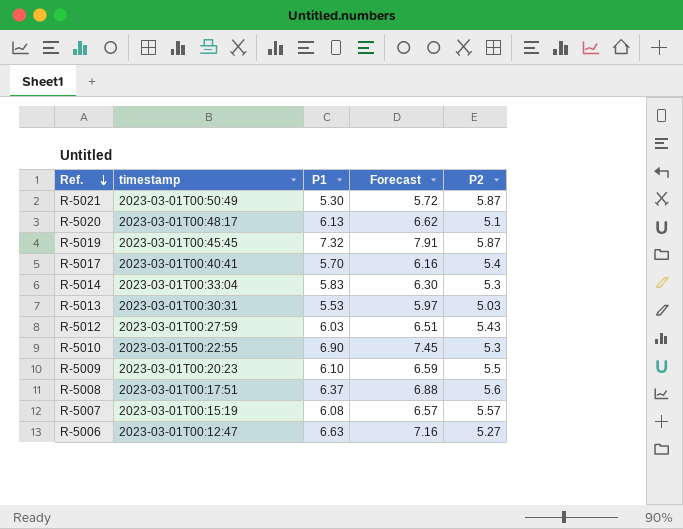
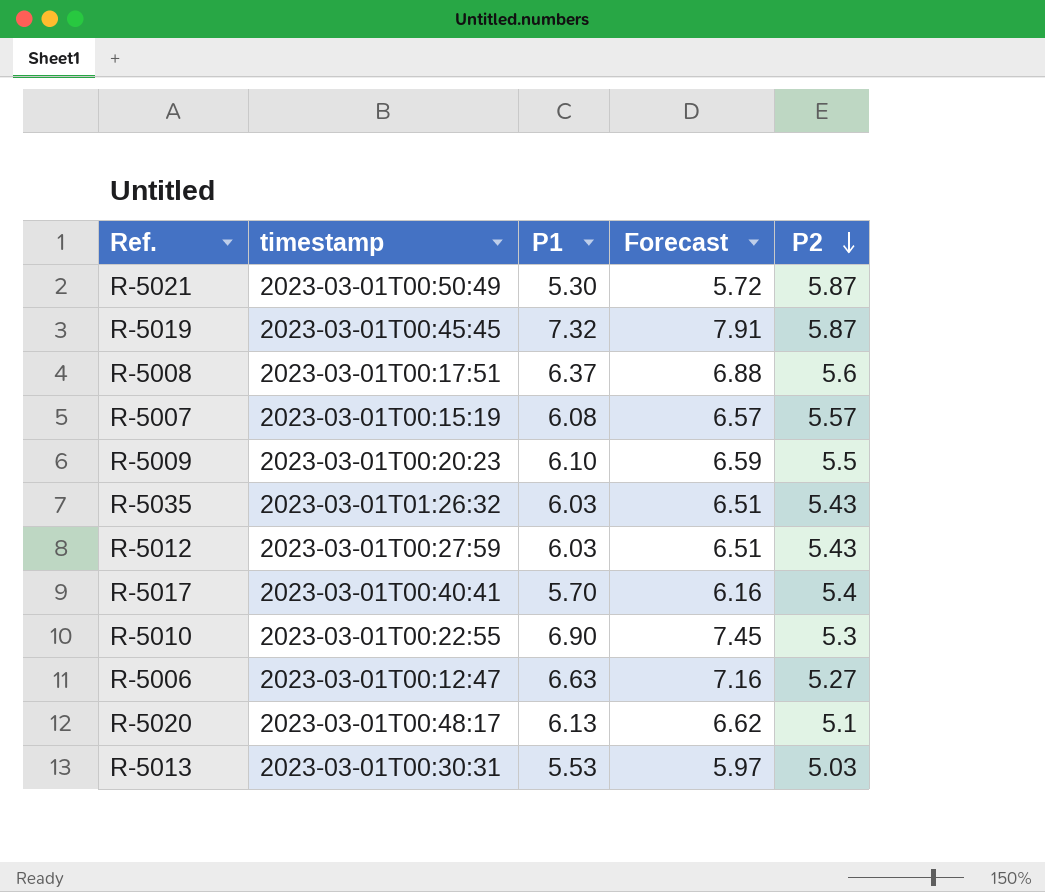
row order: Ref. descending -> P2 descending
row R-5014: 2023-03-01T00:33:04 | 5.83 | 6.30 | 5.3 -> none
row R-5035: none -> 2023-03-01T01:26:32 | 6.03 | 6.51 | 5.43

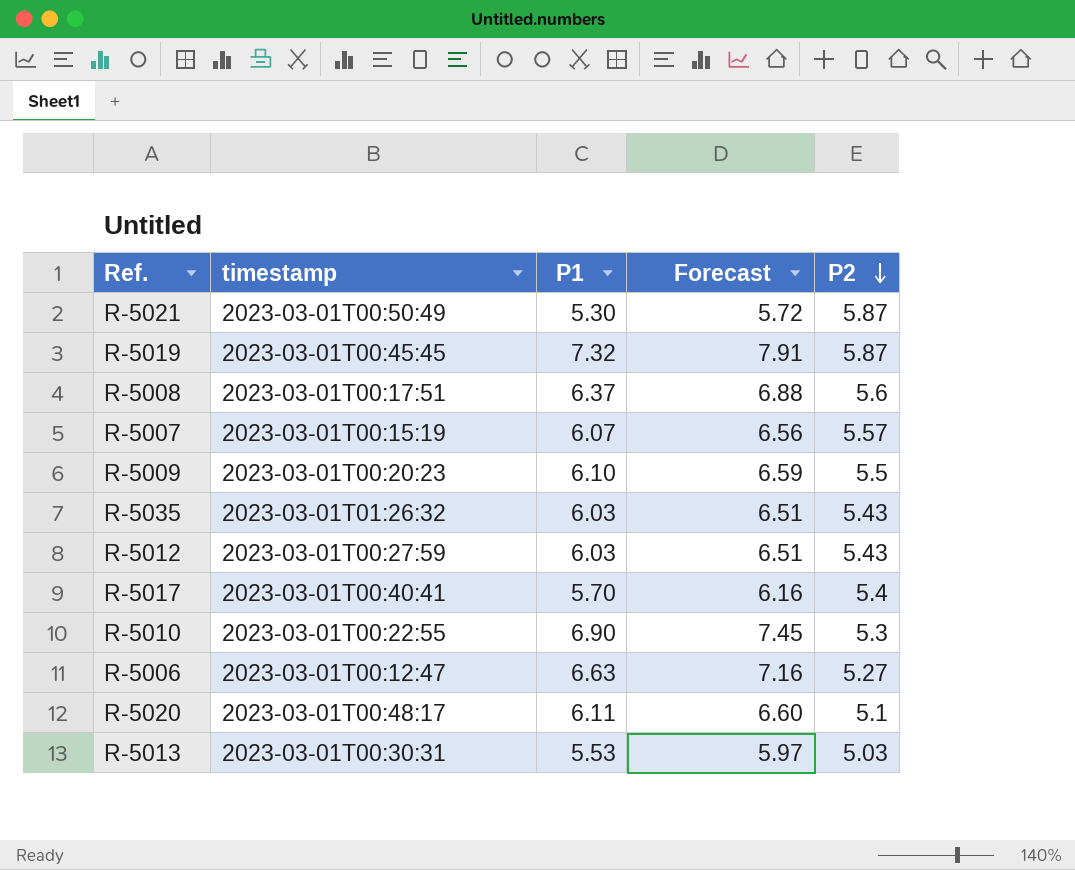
R-5007 | P1: 6.08 -> 6.07
R-5007 | Forecast: 6.57 -> 6.56
R-5020 | P1: 6.13 -> 6.11
R-5020 | Forecast: 6.62 -> 6.60

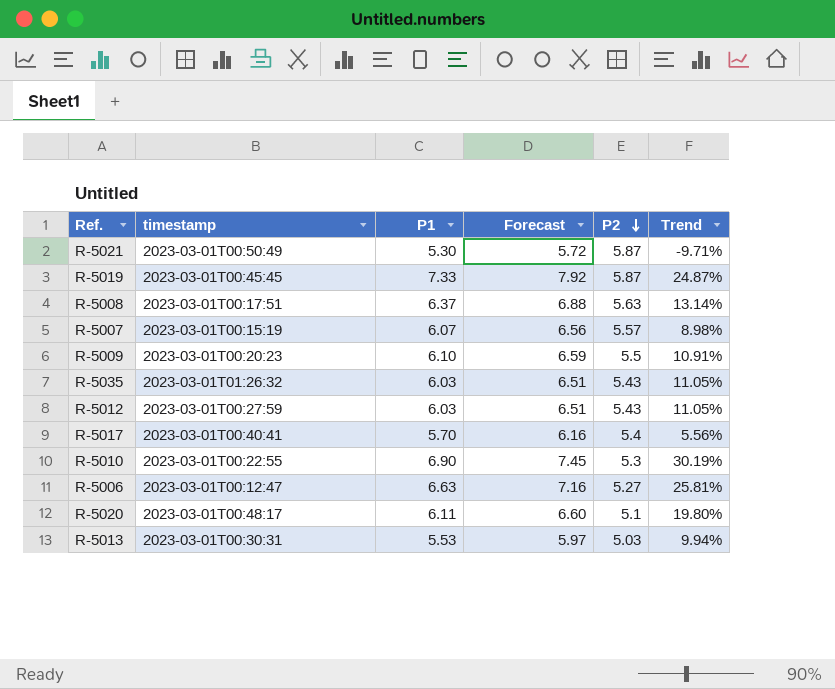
column Trend | formula: none -> ([P1] - [P2]) / [P2]
R-5019 | P1: 7.32 -> 7.33
R-5019 | Forecast: 7.91 -> 7.92
R-5008 | P2: 5.6 -> 5.63

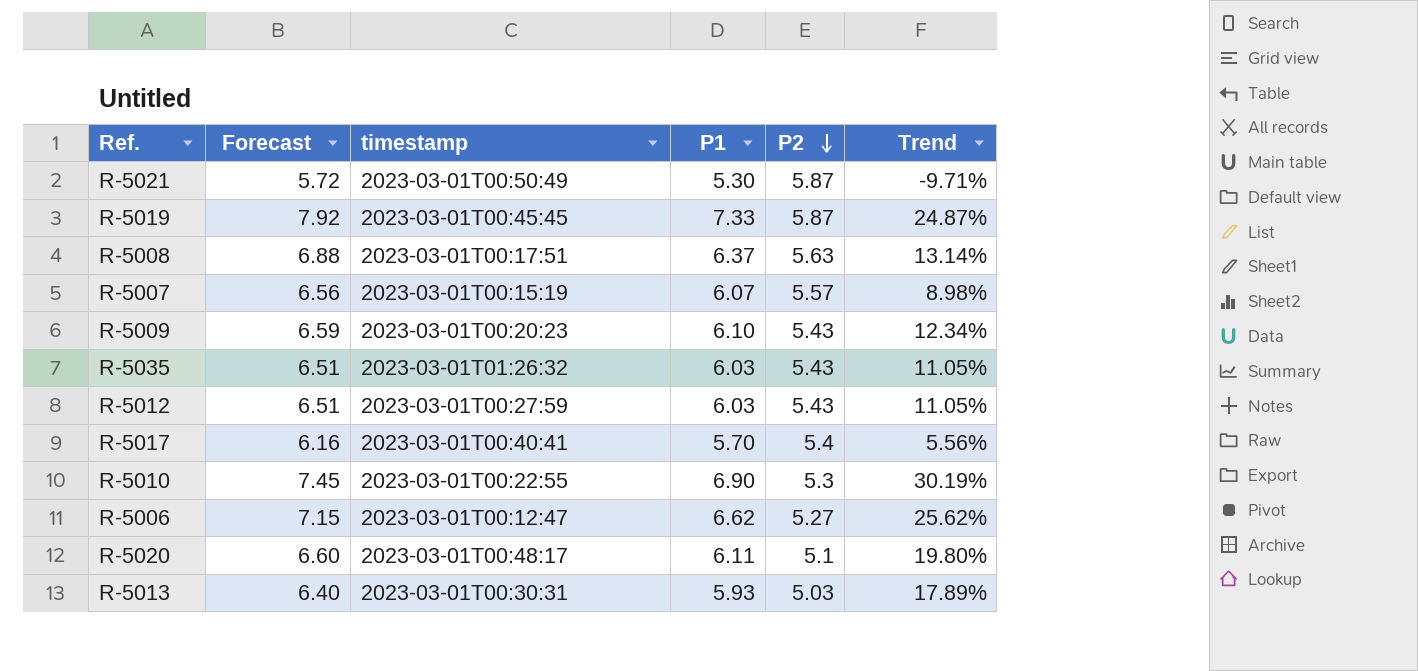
column Forecast | position: 4 -> 2
R-5009 | P2: 5.5 -> 5.43
R-5009 | Trend: 10.91% -> 12.34%
R-5006 | Forecast: 7.16 -> 7.15
R-5006 | P1: 6.63 -> 6.62
R-5006 | Trend: 25.81% -> 25.62%
R-5013 | Forecast: 5.97 -> 6.40
R-5013 | P1: 5.53 -> 5.93
R-5013 | Trend: 9.94% -> 17.89%

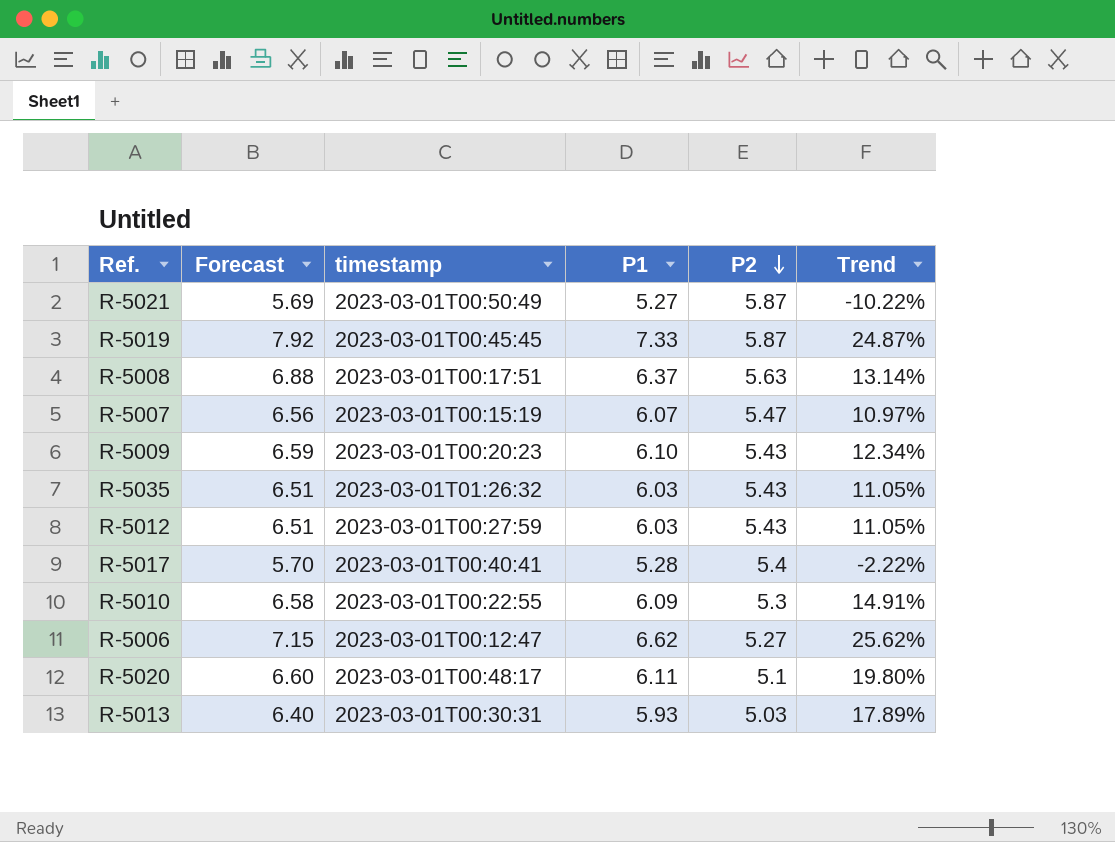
R-5021 | Forecast: 5.72 -> 5.69
R-5021 | P1: 5.30 -> 5.27
R-5021 | Trend: -9.71% -> -10.22%
R-5007 | P2: 5.57 -> 5.47
R-5007 | Trend: 8.98% -> 10.97%
R-5017 | Forecast: 6.16 -> 5.70
R-5017 | P1: 5.70 -> 5.28
R-5017 | Trend: 5.56% -> -2.22%
R-5010 | Forecast: 7.45 -> 6.58
R-5010 | P1: 6.90 -> 6.09
R-5010 | Trend: 30.19% -> 14.91%

